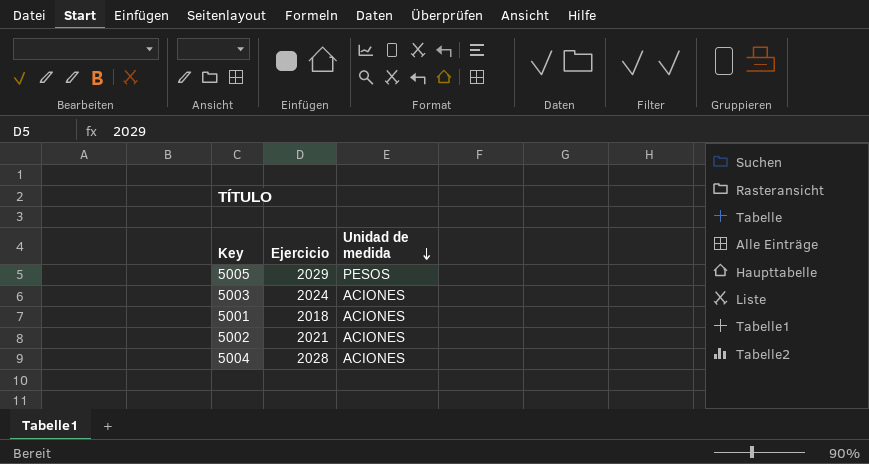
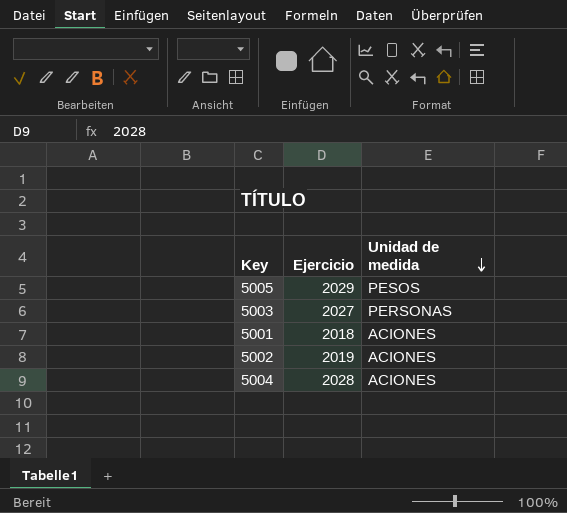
5003 | Ejercicio: 2024 -> 2027
5003 | Unidad de medida: ACIONES -> PERSONAS
5002 | Ejercicio: 2021 -> 2019

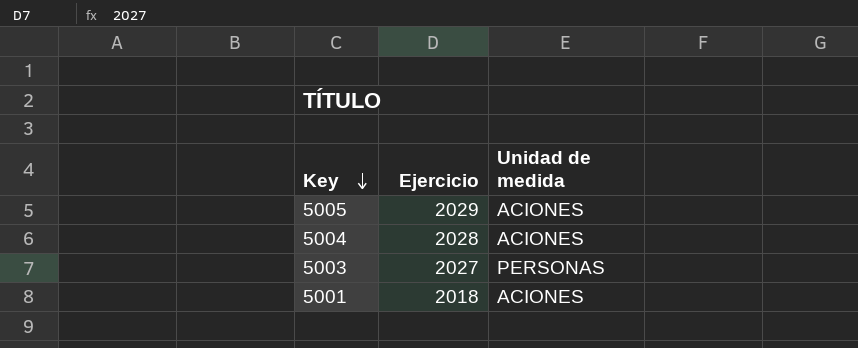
row order: Unidad de medida descending -> Key descending
row 5002: 2019 | ACIONES -> none
5005 | Unidad de medida: PESOS -> ACIONES

